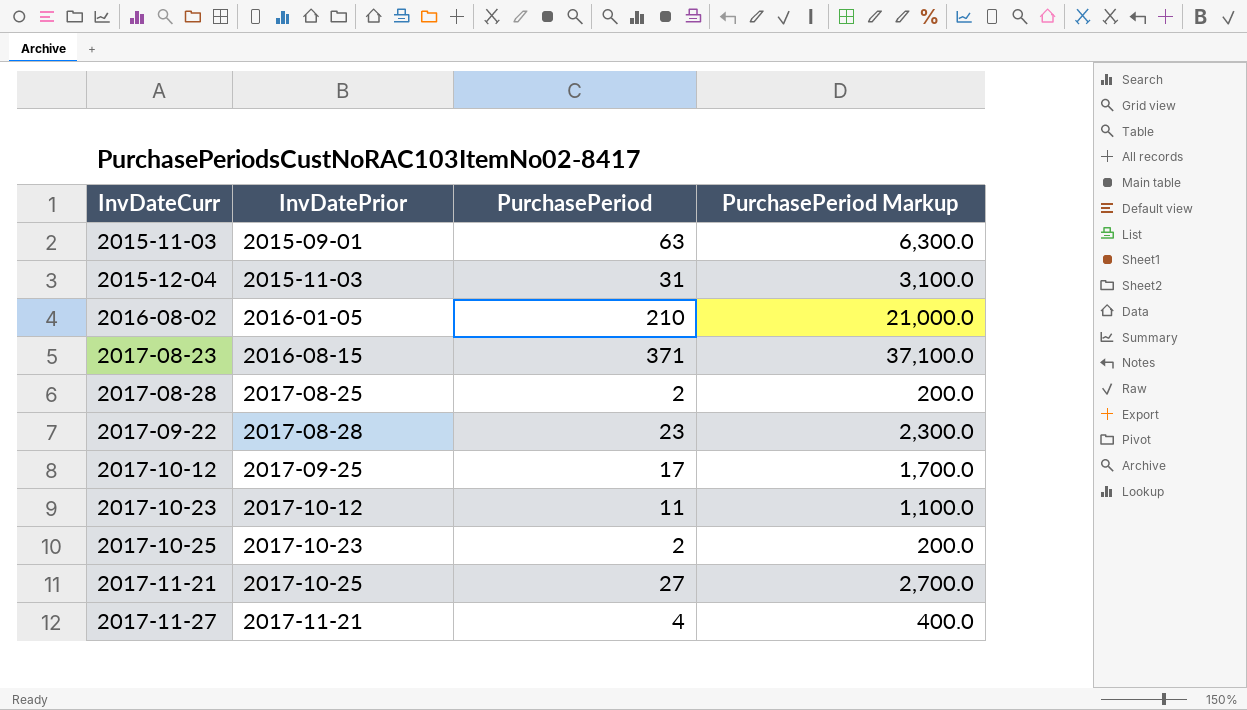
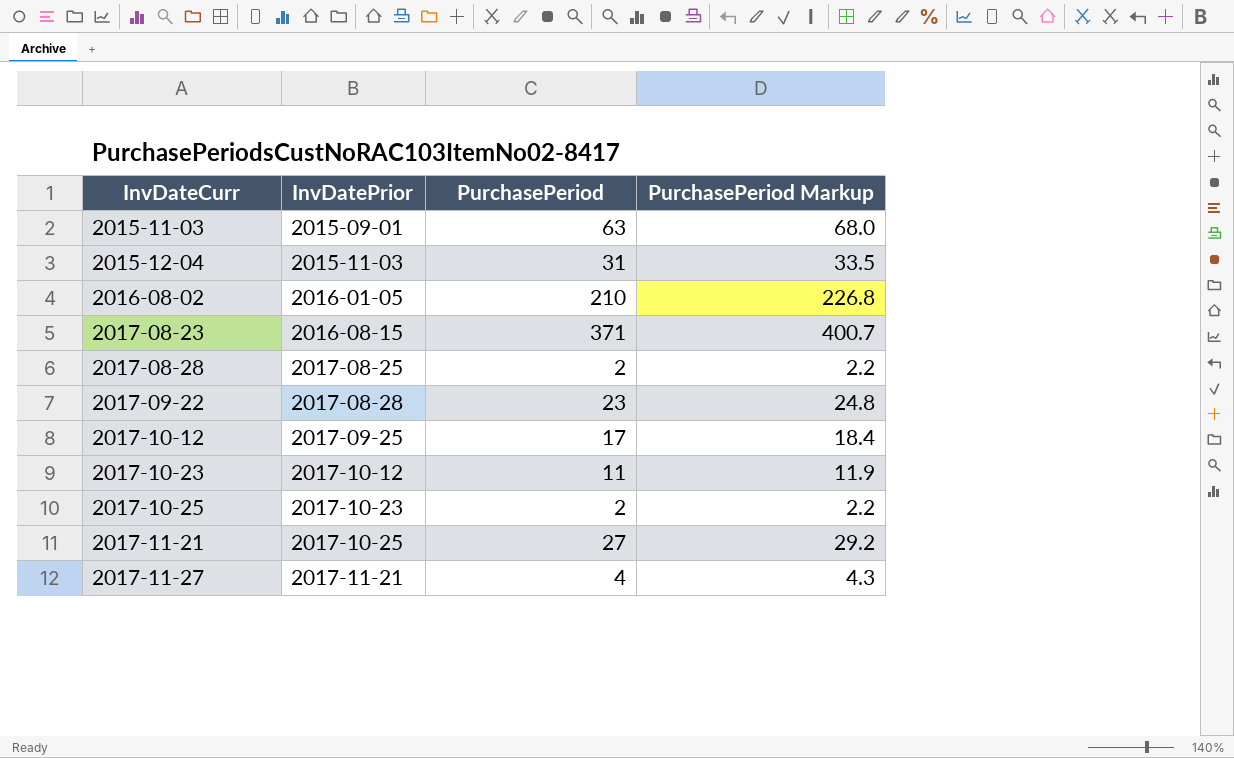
column PurchasePeriod Markup | formula: [PurchasePeriod] * 100 -> [PurchasePeriod] * 1.08

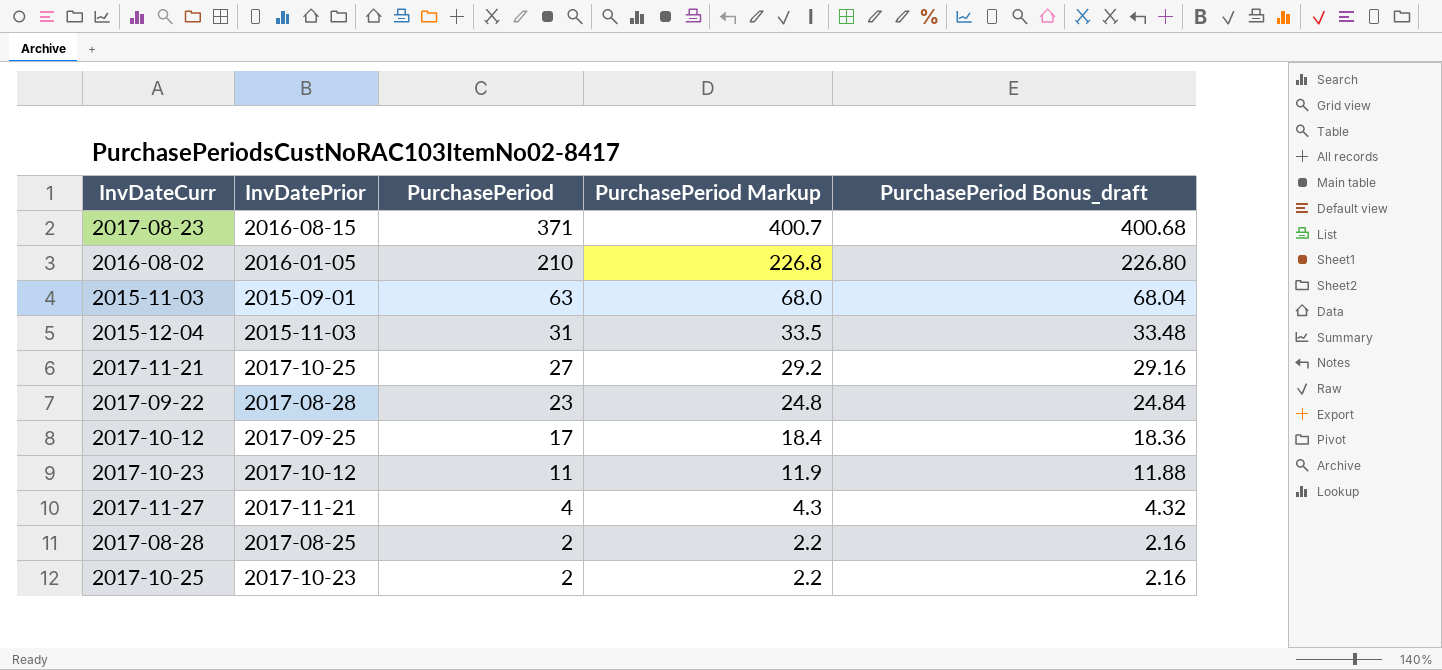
row order: InvDateCurr ascending -> PurchasePeriod descending
column PurchasePeriod Bonus_draft | formula: none -> [PurchasePeriod] * 1.08

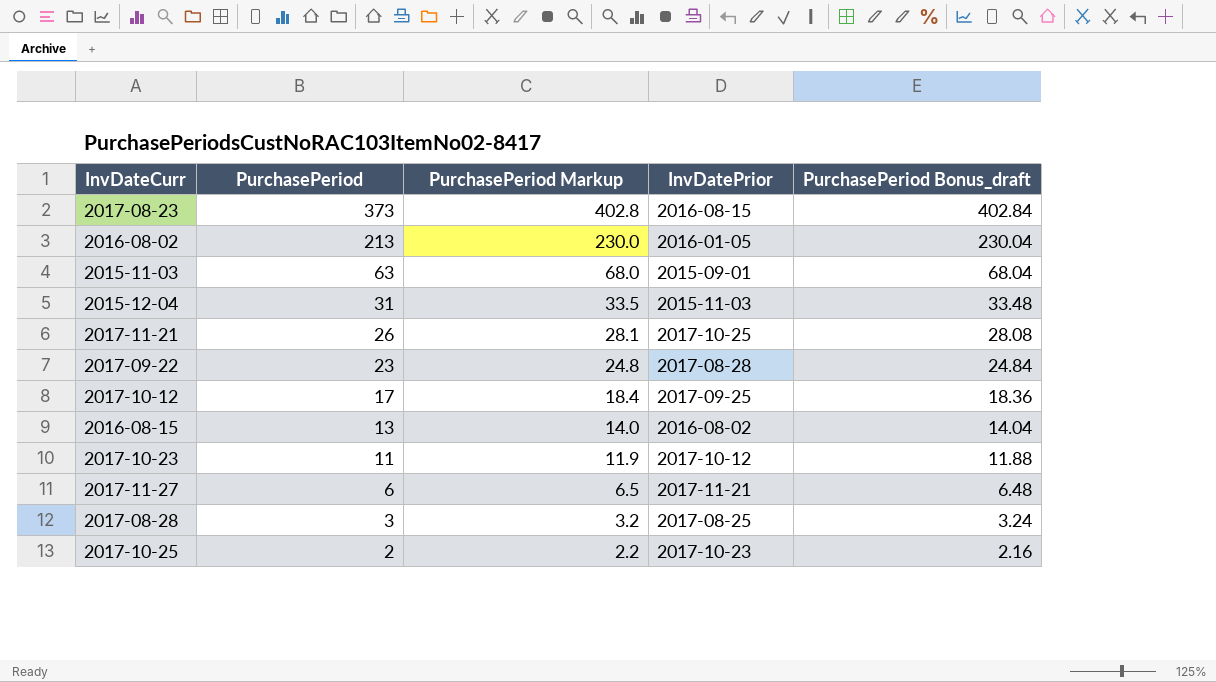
column InvDatePrior | position: 2 -> 4
2017-08-23 | PurchasePeriod: 371 -> 373
2017-08-23 | PurchasePeriod Markup: 400.7 -> 402.8
2017-08-23 | PurchasePeriod Bonus_draft: 400.68 -> 402.84
2016-08-02 | PurchasePeriod: 210 -> 213
2016-08-02 | PurchasePeriod Markup: 226.8 -> 230.0
2016-08-02 | PurchasePeriod Bonus_draft: 226.80 -> 230.04
2017-11-21 | PurchasePeriod: 27 -> 26
2017-11-21 | PurchasePeriod Markup: 29.2 -> 28.1
2017-11-21 | PurchasePeriod Bonus_draft: 29.16 -> 28.08
row 2016-08-15: none -> 13 | 14.0 | 2016-08-02 | 14.04
2017-11-27 | PurchasePeriod: 4 -> 6
2017-11-27 | PurchasePeriod Markup: 4.3 -> 6.5
2017-11-27 | PurchasePeriod Bonus_draft: 4.32 -> 6.48
2017-08-28 | PurchasePeriod: 2 -> 3
2017-08-28 | PurchasePeriod Markup: 2.2 -> 3.2
2017-08-28 | PurchasePeriod Bonus_draft: 2.16 -> 3.24

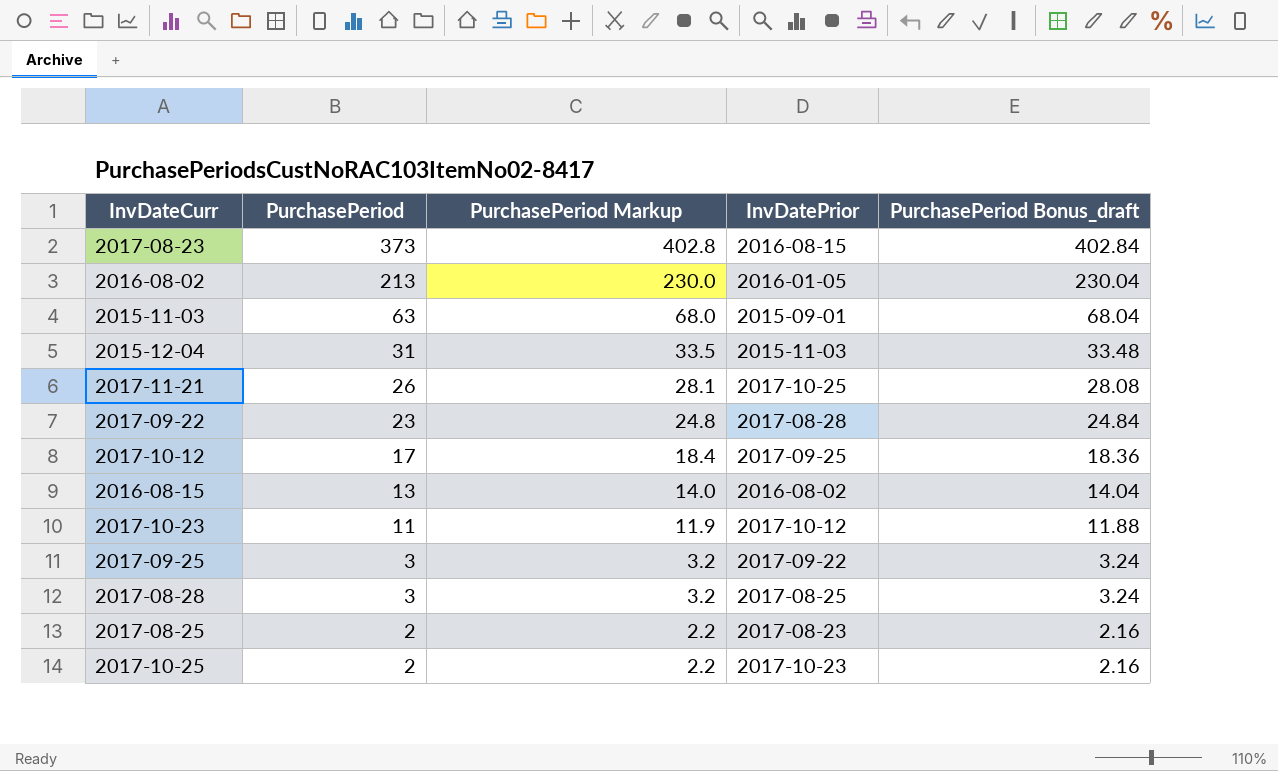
row 2017-11-27: 6 | 6.5 | 2017-11-21 | 6.48 -> none
row 2017-09-25: none -> 3 | 3.2 | 2017-09-22 | 3.24
row 2017-08-25: none -> 2 | 2.2 | 2017-08-23 | 2.16

